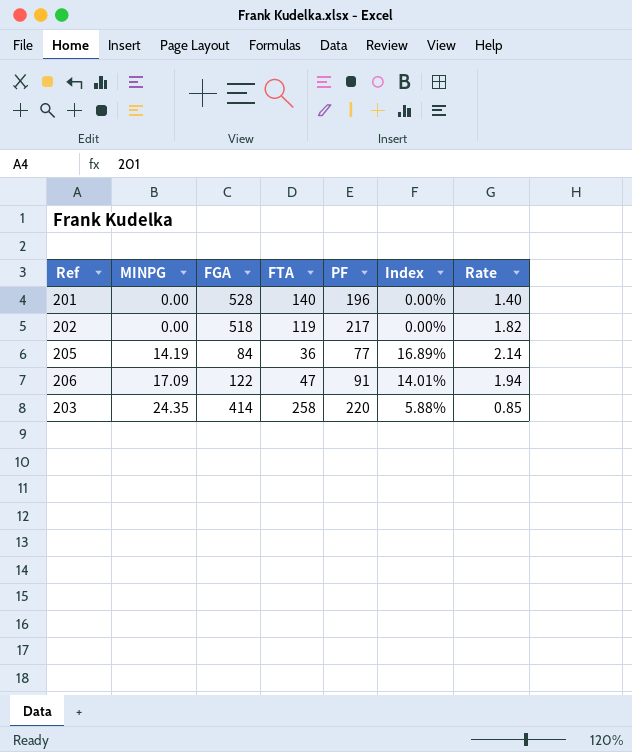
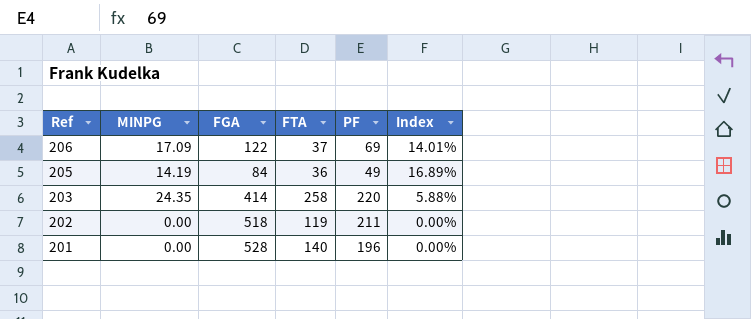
row order: MINPG ascending -> Ref descending
column Rate | formula: [PF] / [FTA] -> none
206 | FTA: 47 -> 37
206 | PF: 91 -> 69
205 | PF: 77 -> 49
202 | PF: 217 -> 211

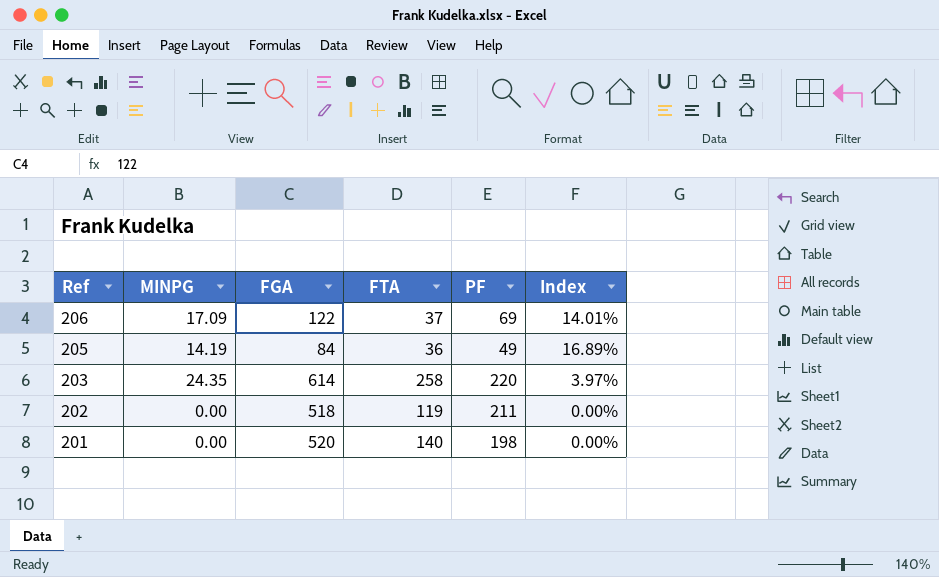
203 | FGA: 414 -> 614
203 | Index: 5.88% -> 3.97%
201 | FGA: 528 -> 520
201 | PF: 196 -> 198

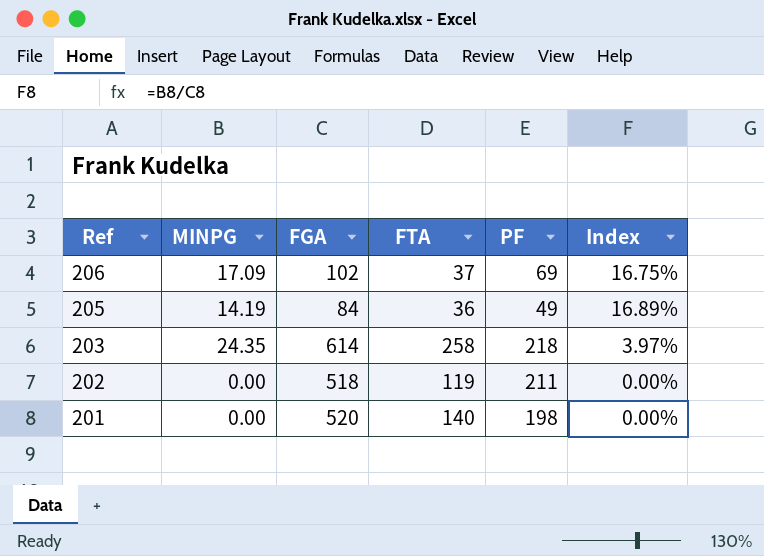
206 | FGA: 122 -> 102
206 | Index: 14.01% -> 16.75%
203 | PF: 220 -> 218

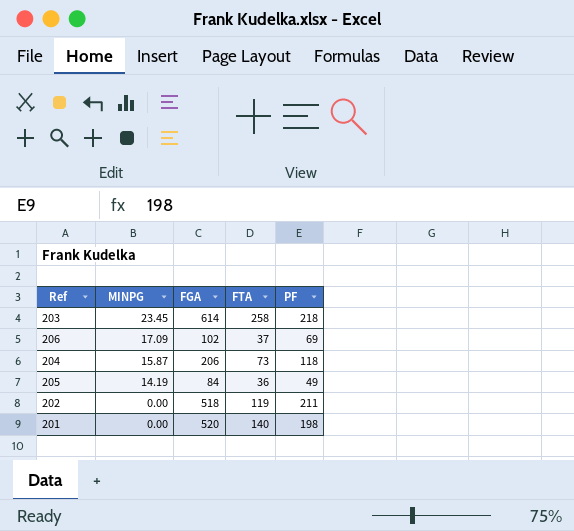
row order: Ref descending -> MINPG descending
column Index | formula: [MINPG] / [FGA] -> none
203 | MINPG: 24.35 -> 23.45
row 204: none -> 15.87 | 206 | 73 | 118

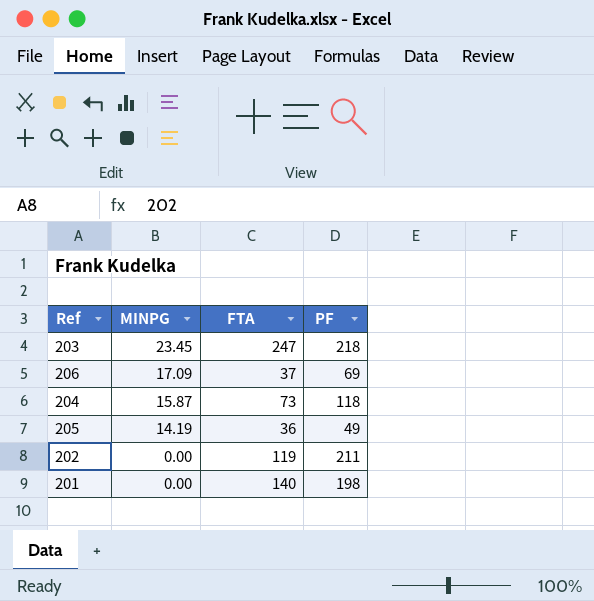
column FGA | position: 3 -> none
203 | FTA: 258 -> 247

